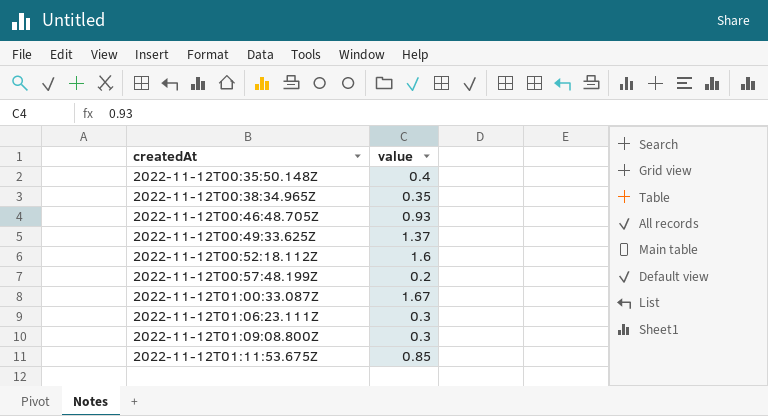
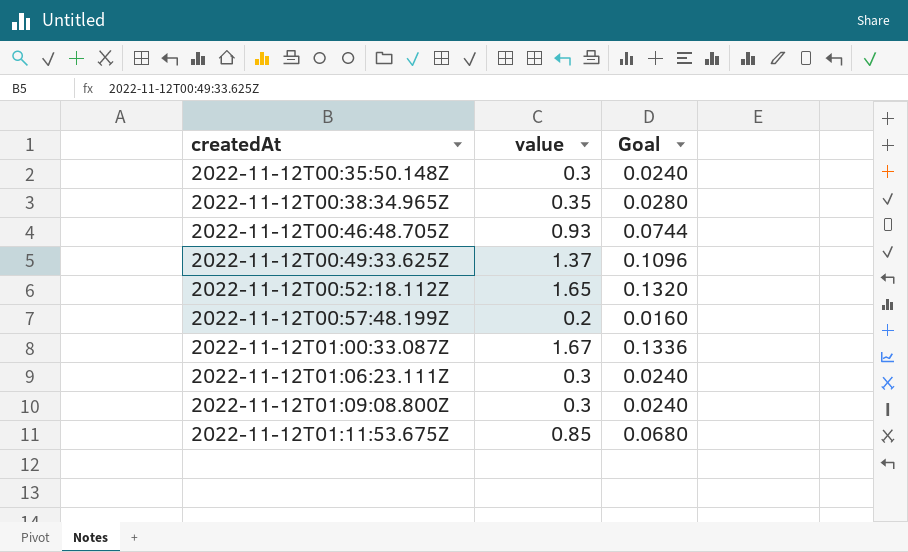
column Goal | formula: none -> [value] * 0.08
2022-11-12T00:35:50.148Z | value: 0.4 -> 0.3
2022-11-12T00:52:18.112Z | value: 1.6 -> 1.65

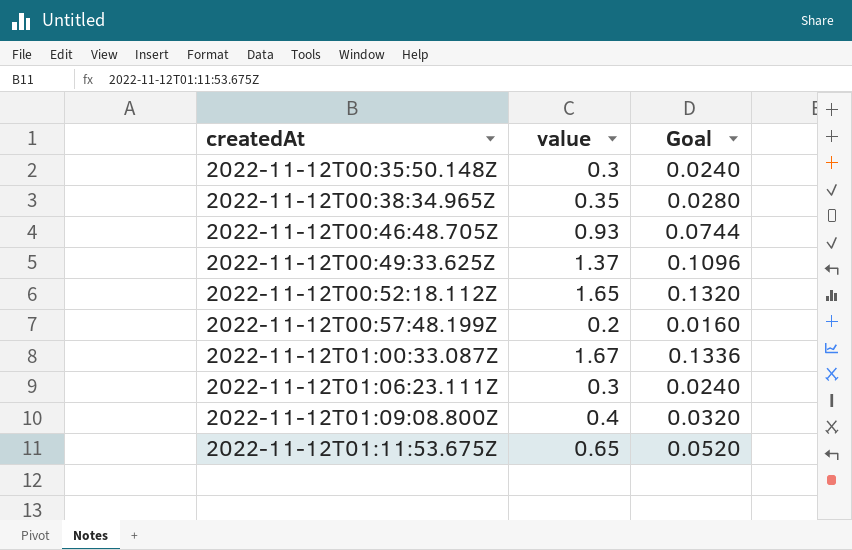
2022-11-12T01:09:08.800Z | value: 0.3 -> 0.4
2022-11-12T01:09:08.800Z | Goal: 0.0240 -> 0.0320
2022-11-12T01:11:53.675Z | value: 0.85 -> 0.65
2022-11-12T01:11:53.675Z | Goal: 0.0680 -> 0.0520

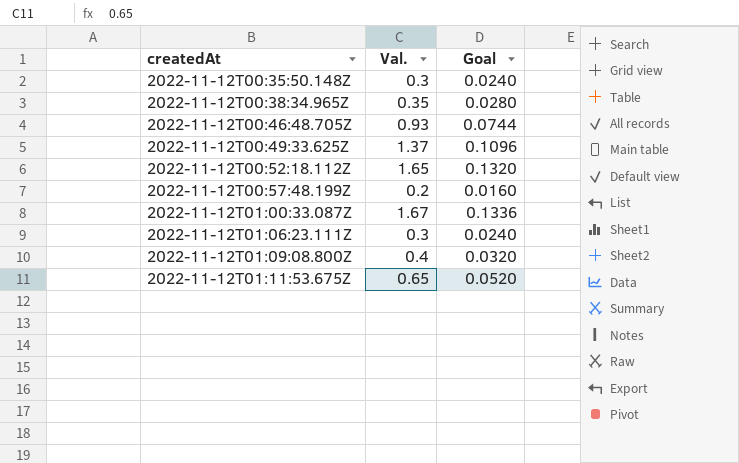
column name: value -> Val.

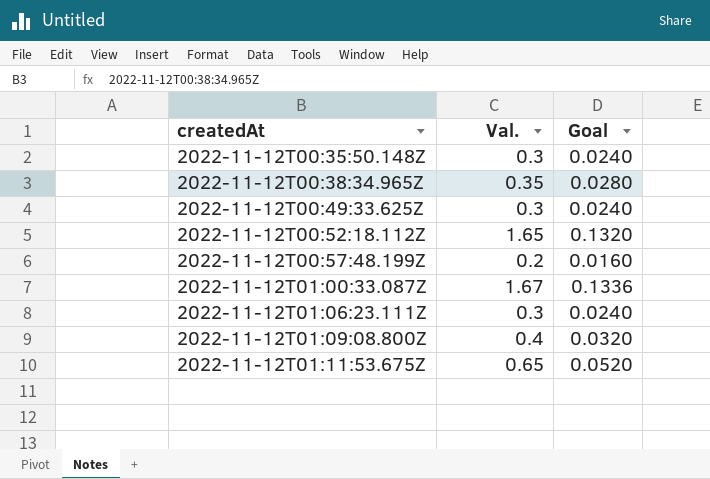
row 2022-11-12T00:46:48.705Z: 0.93 | 0.0744 -> none
2022-11-12T00:49:33.625Z | Val.: 1.37 -> 0.3
2022-11-12T00:49:33.625Z | Goal: 0.1096 -> 0.0240

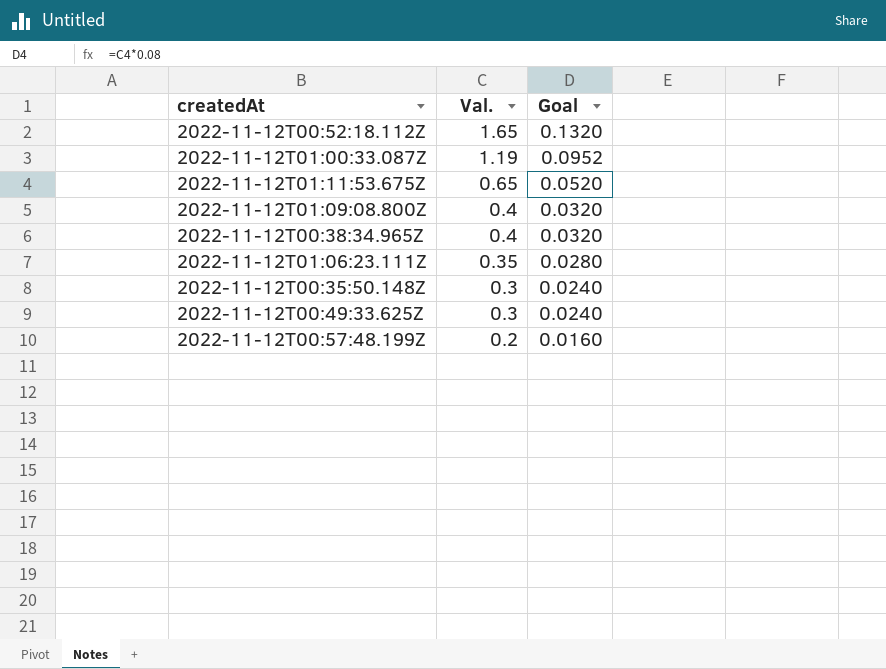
row order: createdAt ascending -> Val. descending
2022-11-12T01:00:33.087Z | Val.: 1.67 -> 1.19
2022-11-12T01:00:33.087Z | Goal: 0.1336 -> 0.0952
2022-11-12T00:38:34.965Z | Val.: 0.35 -> 0.4
2022-11-12T00:38:34.965Z | Goal: 0.0280 -> 0.0320
2022-11-12T01:06:23.111Z | Val.: 0.3 -> 0.35
2022-11-12T01:06:23.111Z | Goal: 0.0240 -> 0.0280

